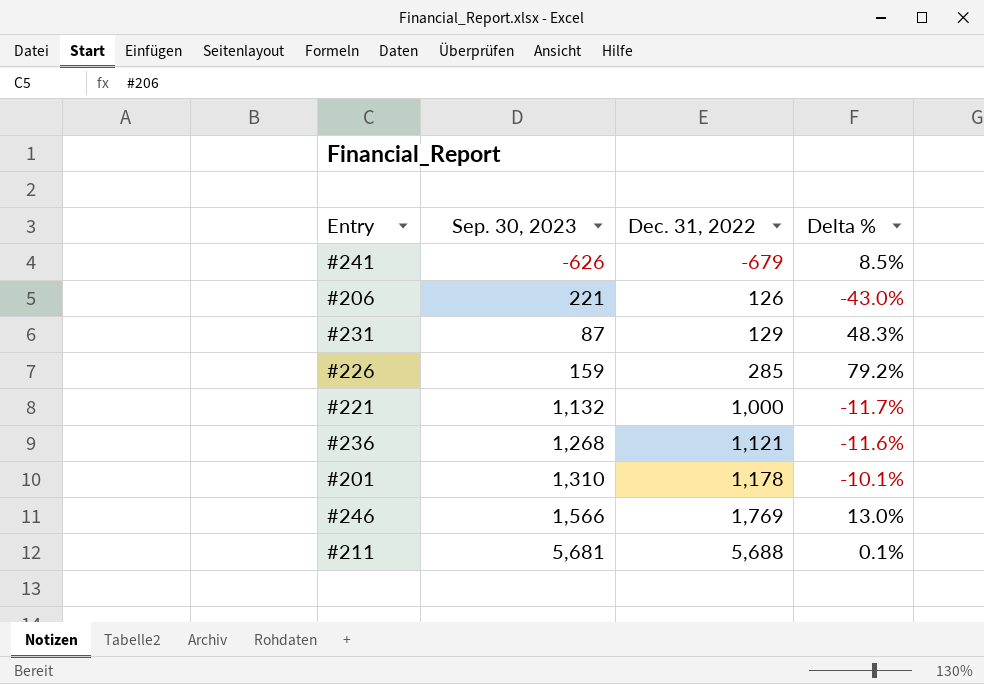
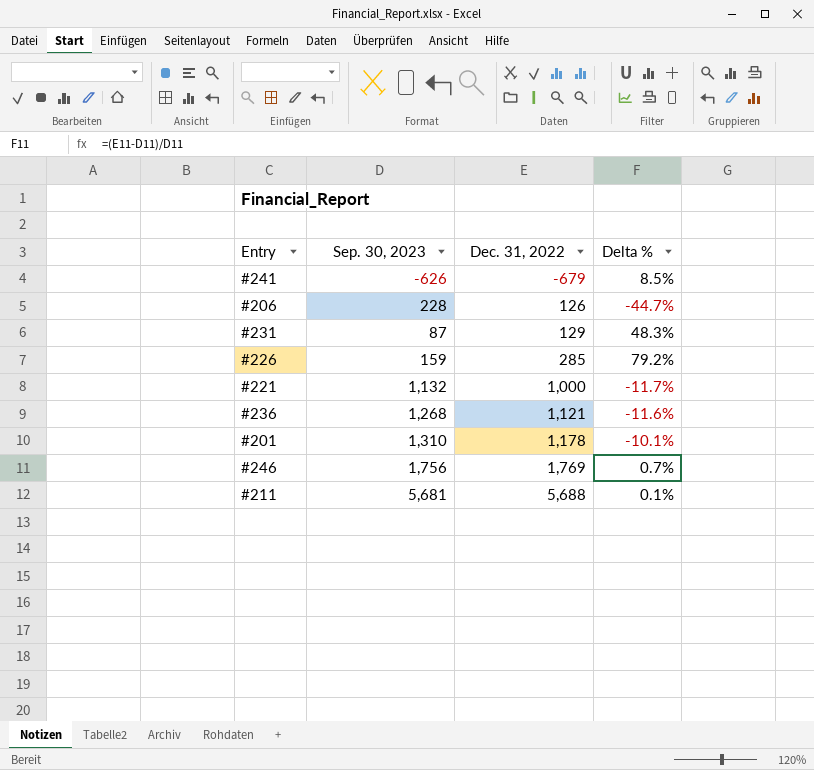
#206 | Sep. 30, 2023: 221 -> 228
#206 | Delta %: -43.0% -> -44.7%
#246 | Sep. 30, 2023: 1,566 -> 1,756
#246 | Delta %: 13.0% -> 0.7%

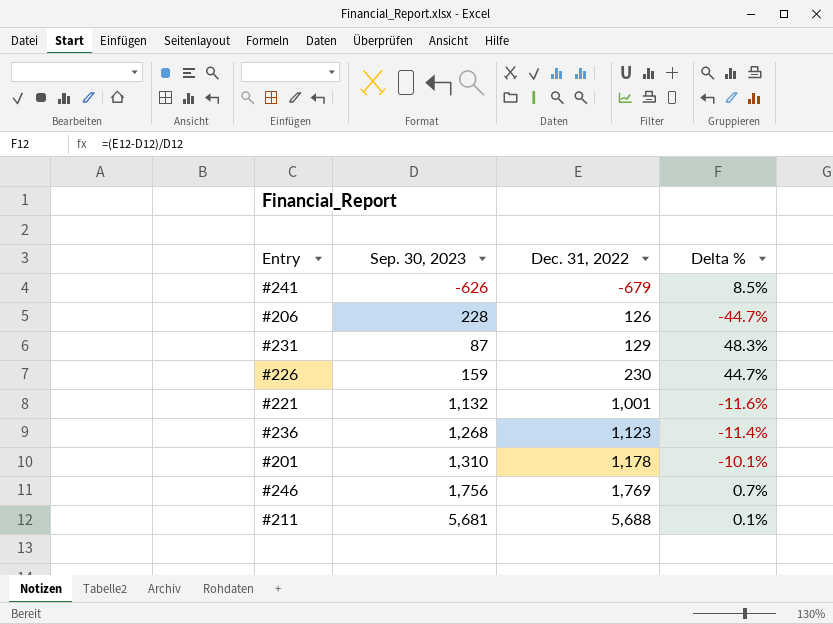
#226 | Dec. 31, 2022: 285 -> 230
#226 | Delta %: 79.2% -> 44.7%
#221 | Dec. 31, 2022: 1,000 -> 1,001
#221 | Delta %: -11.7% -> -11.6%
#236 | Dec. 31, 2022: 1,121 -> 1,123
#236 | Delta %: -11.6% -> -11.4%

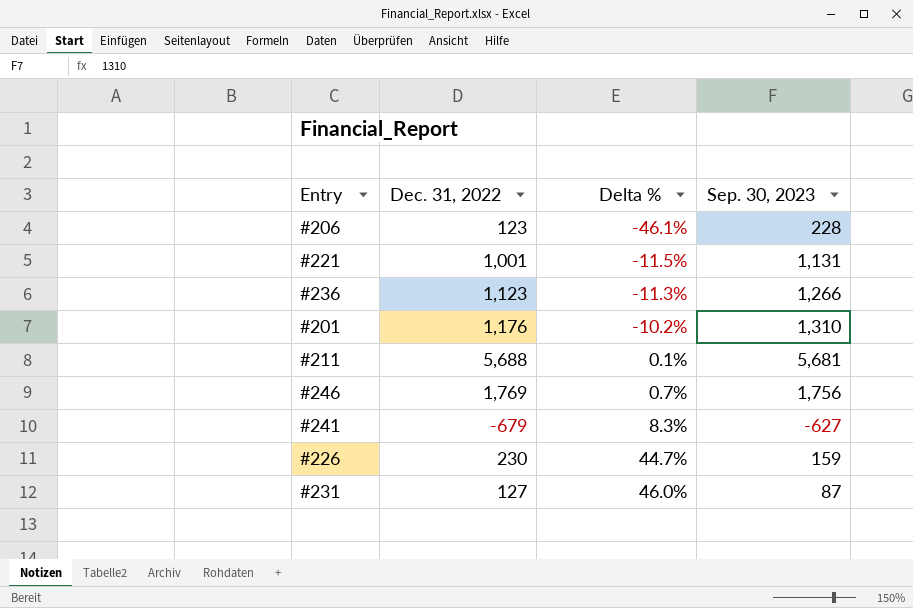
row order: Dec. 31, 2022 ascending -> Delta % ascending
column Sep. 30, 2023 | position: 2 -> 4
#206 | Dec. 31, 2022: 126 -> 123
#206 | Delta %: -44.7% -> -46.1%
#221 | Delta %: -11.6% -> -11.5%
#221 | Sep. 30, 2023: 1,132 -> 1,131
#236 | Delta %: -11.4% -> -11.3%
#236 | Sep. 30, 2023: 1,268 -> 1,266
#201 | Dec. 31, 2022: 1,178 -> 1,176
#201 | Delta %: -10.1% -> -10.2%
#241 | Delta %: 8.5% -> 8.3%
#241 | Sep. 30, 2023: -626 -> -627
#231 | Dec. 31, 2022: 129 -> 127
#231 | Delta %: 48.3% -> 46.0%

